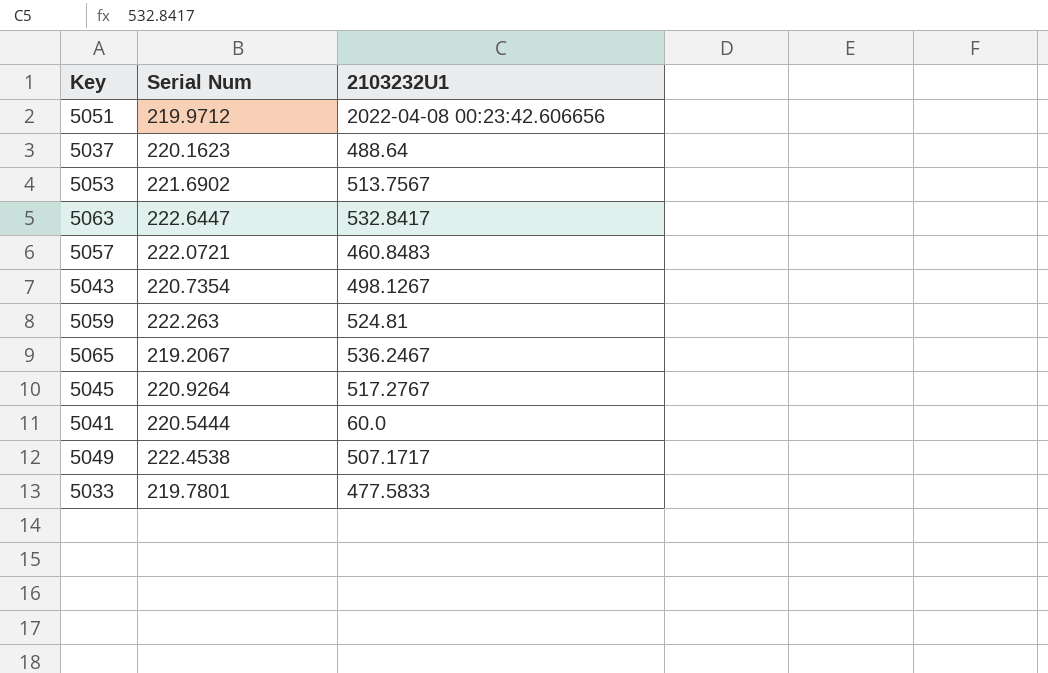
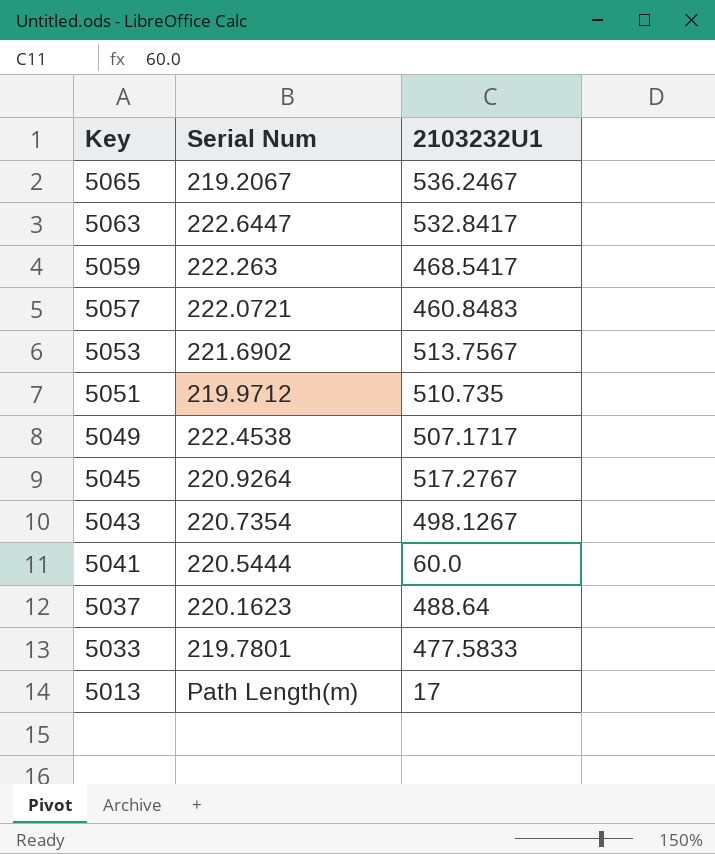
row order: none -> Key descending
5059 | 2103232U1: 524.81 -> 468.5417
5051 | 2103232U1: 2022-04-08 00:23:42.606656 -> 510.735
row 5013: none -> Path Length(m) | 17

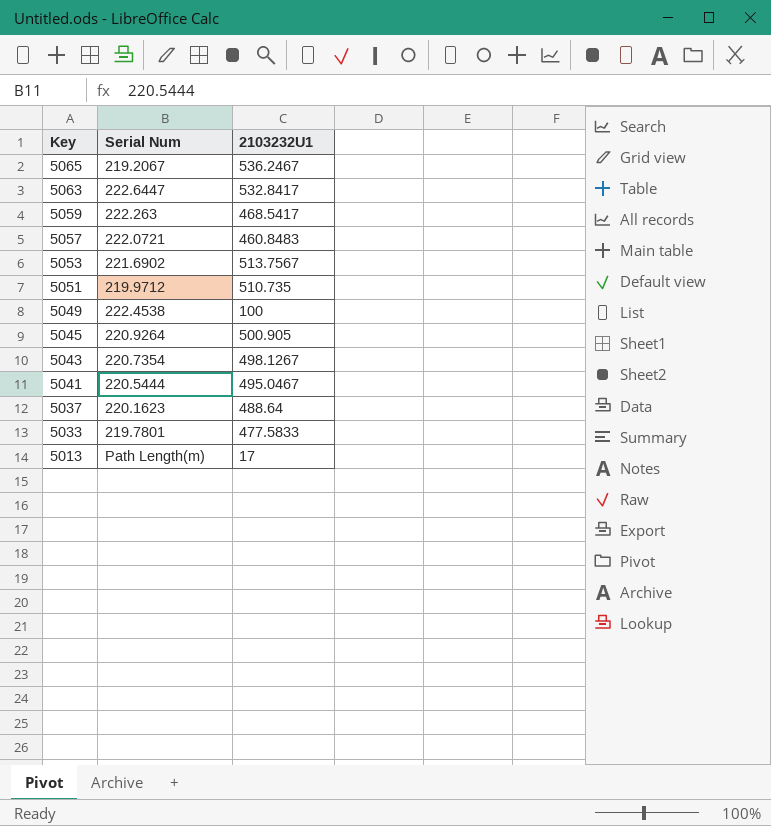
5049 | 2103232U1: 507.1717 -> 100
5045 | 2103232U1: 517.2767 -> 500.905
5041 | 2103232U1: 60.0 -> 495.0467

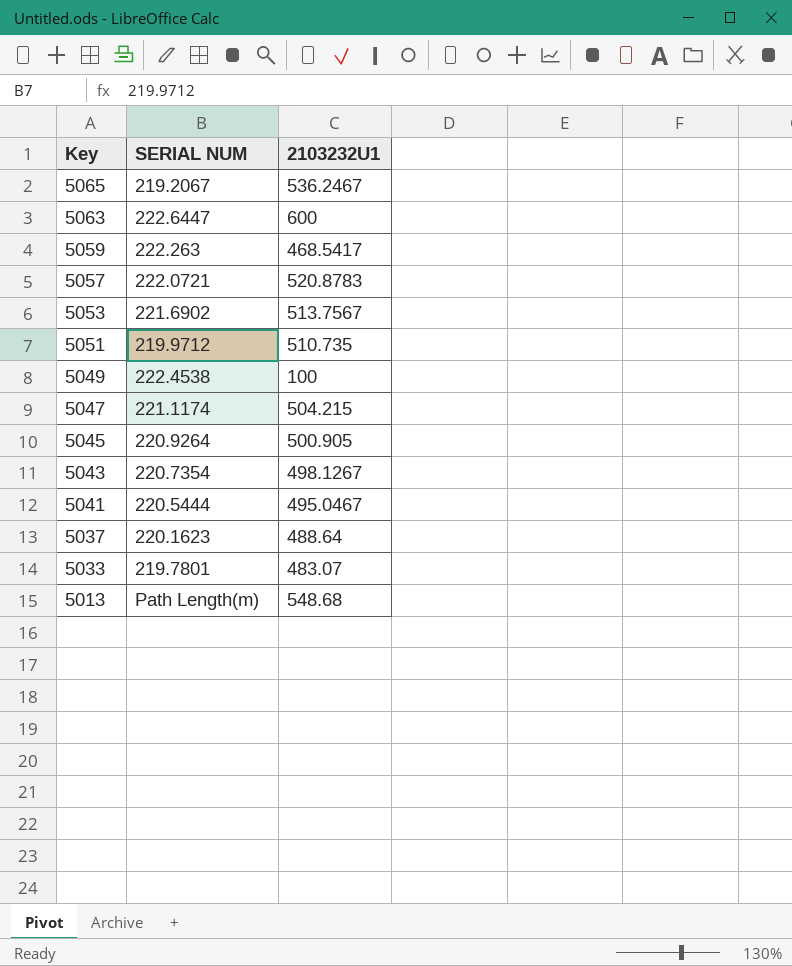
column name: Serial Num -> SERIAL NUM
5063 | 2103232U1: 532.8417 -> 600
5057 | 2103232U1: 460.8483 -> 520.8783
row 5047: none -> 221.1174 | 504.215
5033 | 2103232U1: 477.5833 -> 483.07
5013 | 2103232U1: 17 -> 548.68

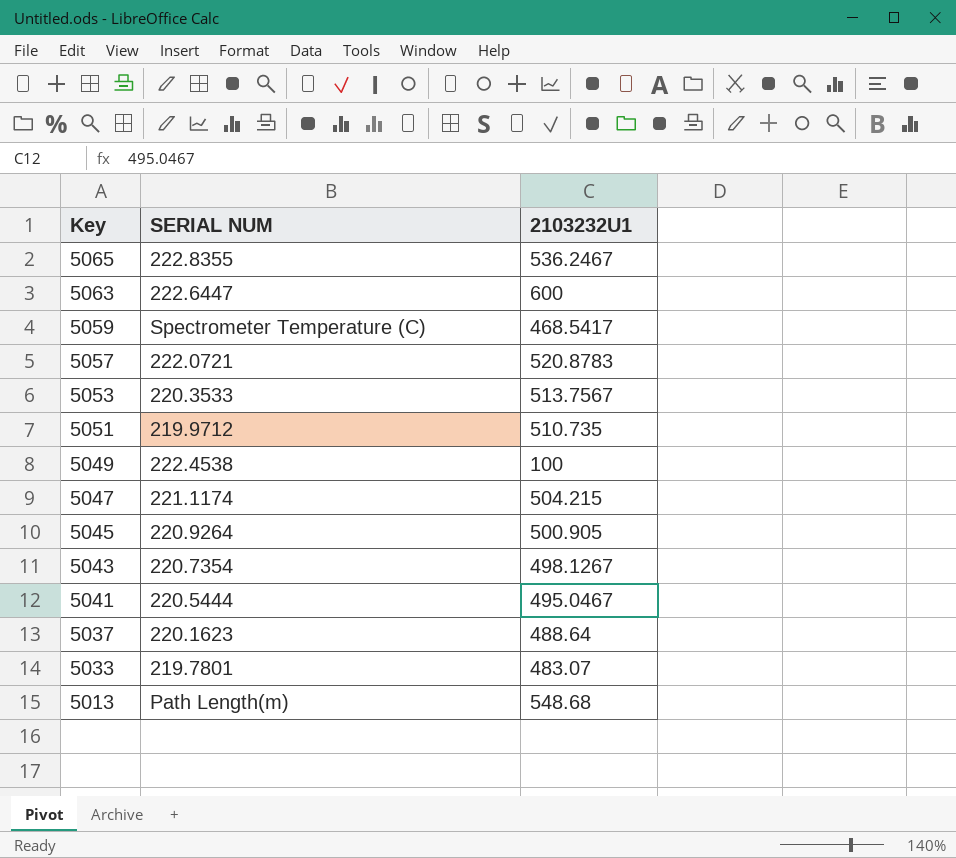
5065 | SERIAL NUM: 219.2067 -> 222.8355
5059 | SERIAL NUM: 222.263 -> Spectrometer Temperature (C)
5053 | SERIAL NUM: 221.6902 -> 220.3533

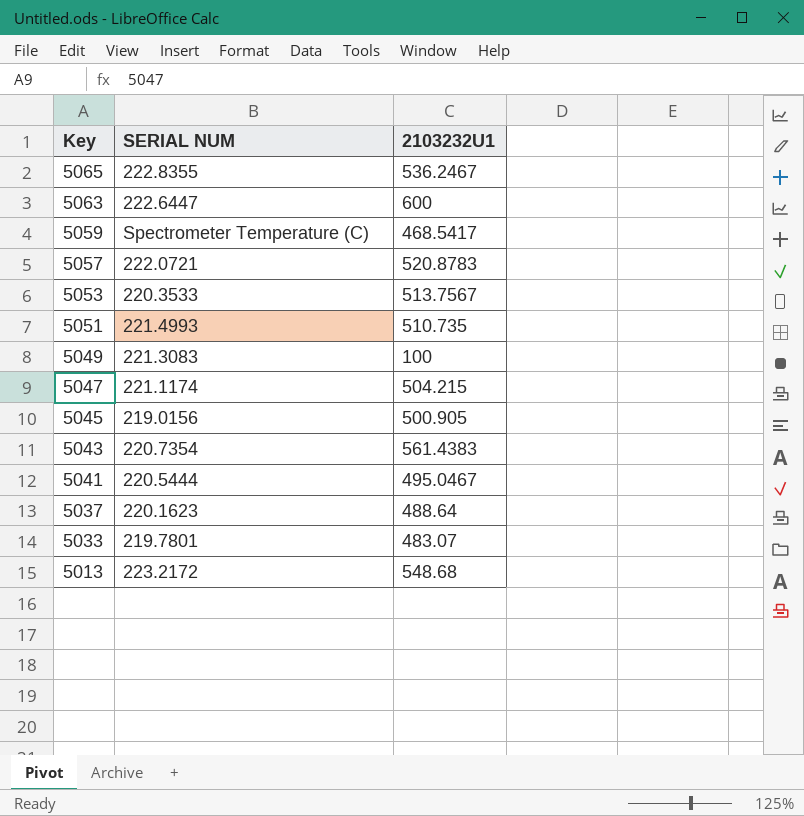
5051 | SERIAL NUM: 219.9712 -> 221.4993
5049 | SERIAL NUM: 222.4538 -> 221.3083
5045 | SERIAL NUM: 220.9264 -> 219.0156
5043 | 2103232U1: 498.1267 -> 561.4383
5013 | SERIAL NUM: Path Length(m) -> 223.2172

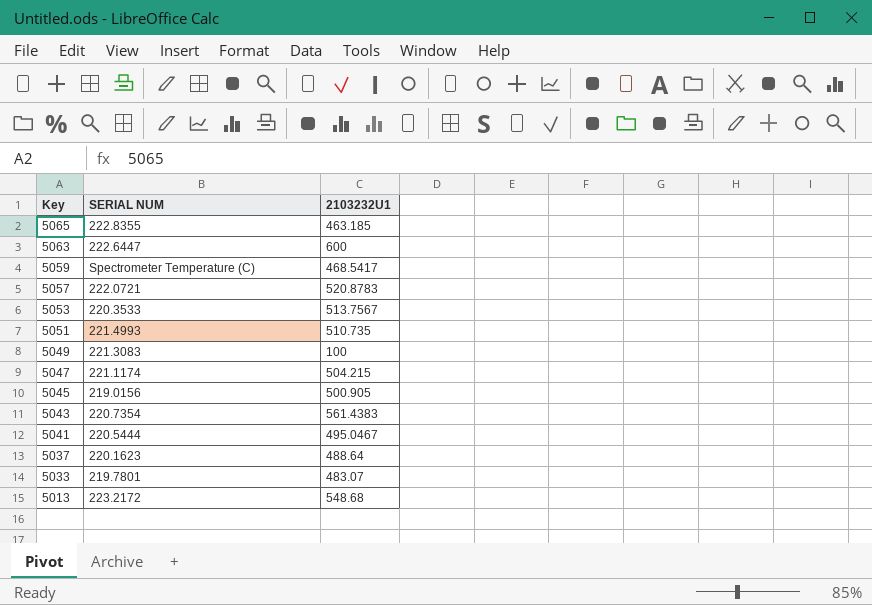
5065 | 2103232U1: 536.2467 -> 463.185

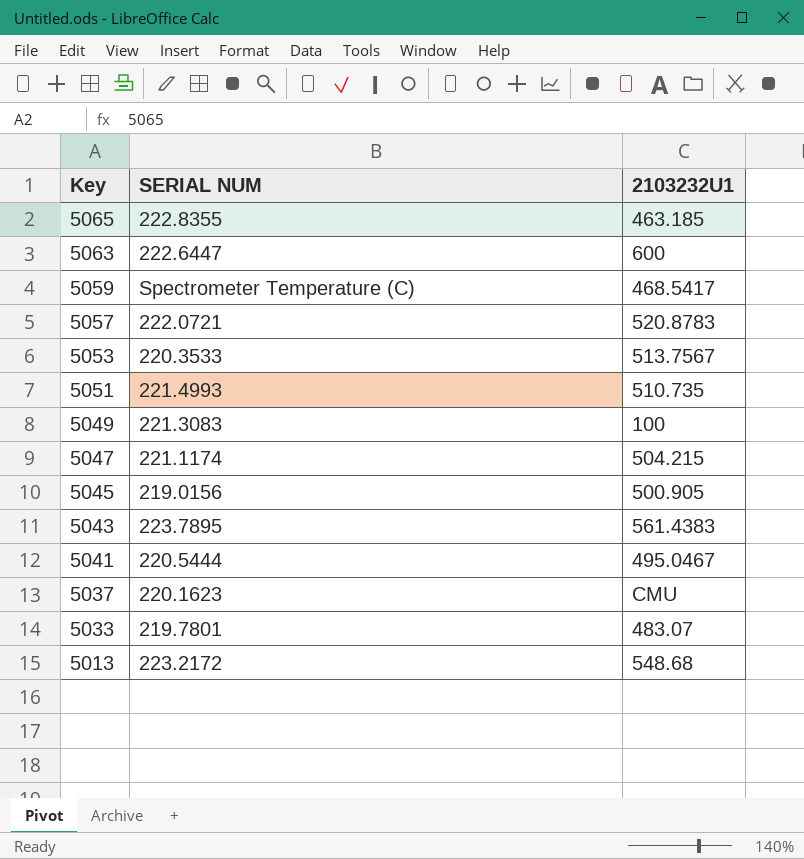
5043 | SERIAL NUM: 220.7354 -> 223.7895
5037 | 2103232U1: 488.64 -> CMU

